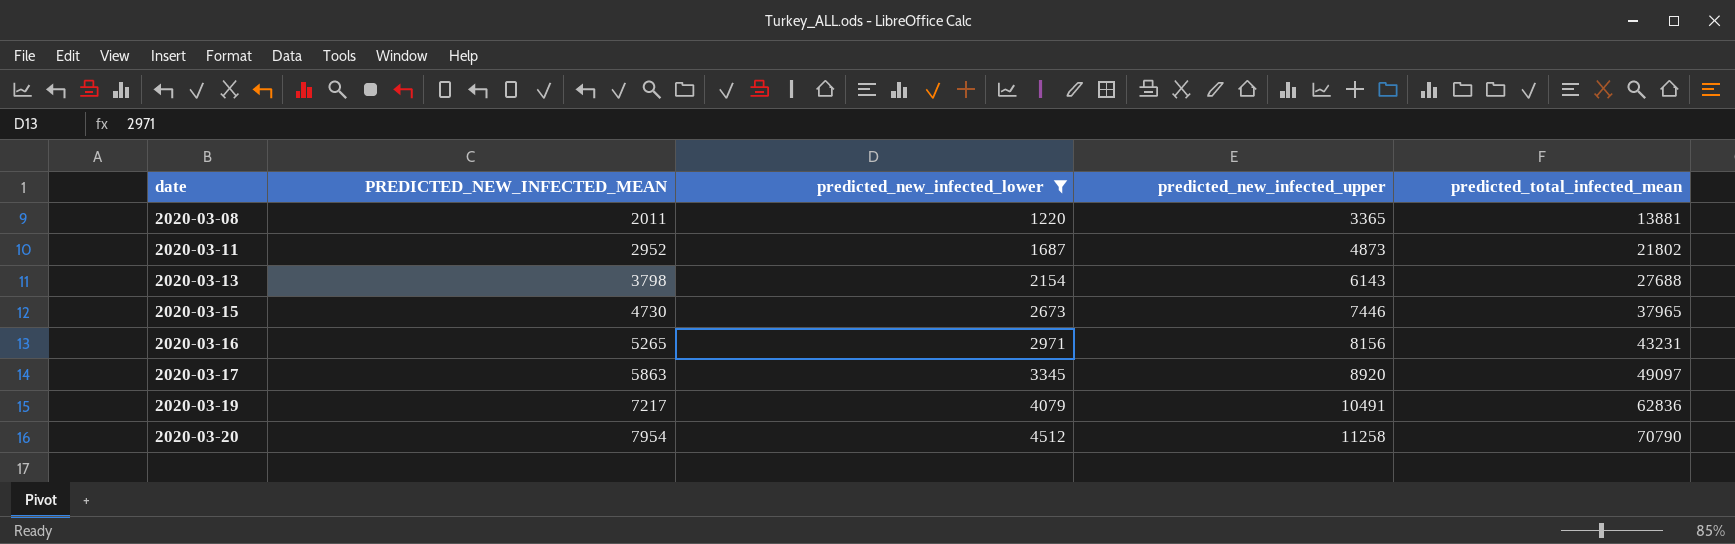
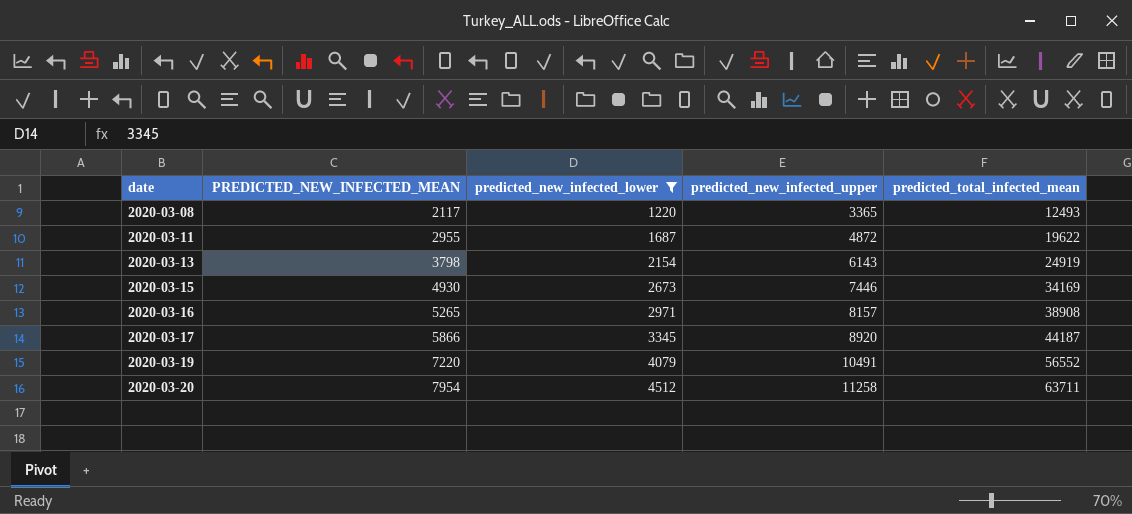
2020-03-08 | PREDICTED_NEW_INFECTED_MEAN: 2011 -> 2117
2020-03-08 | predicted_total_infected_mean: 13881 -> 12493
2020-03-11 | PREDICTED_NEW_INFECTED_MEAN: 2952 -> 2955
2020-03-11 | predicted_new_infected_upper: 4873 -> 4872
2020-03-11 | predicted_total_infected_mean: 21802 -> 19622
2020-03-13 | predicted_total_infected_mean: 27688 -> 24919
2020-03-15 | PREDICTED_NEW_INFECTED_MEAN: 4730 -> 4930
2020-03-15 | predicted_total_infected_mean: 37965 -> 34169
2020-03-16 | predicted_new_infected_upper: 8156 -> 8157
2020-03-16 | predicted_total_infected_mean: 43231 -> 38908
2020-03-17 | PREDICTED_NEW_INFECTED_MEAN: 5863 -> 5866
2020-03-17 | predicted_total_infected_mean: 49097 -> 44187
2020-03-19 | PREDICTED_NEW_INFECTED_MEAN: 7217 -> 7220
2020-03-19 | predicted_total_infected_mean: 62836 -> 56552
2020-03-20 | predicted_total_infected_mean: 70790 -> 63711

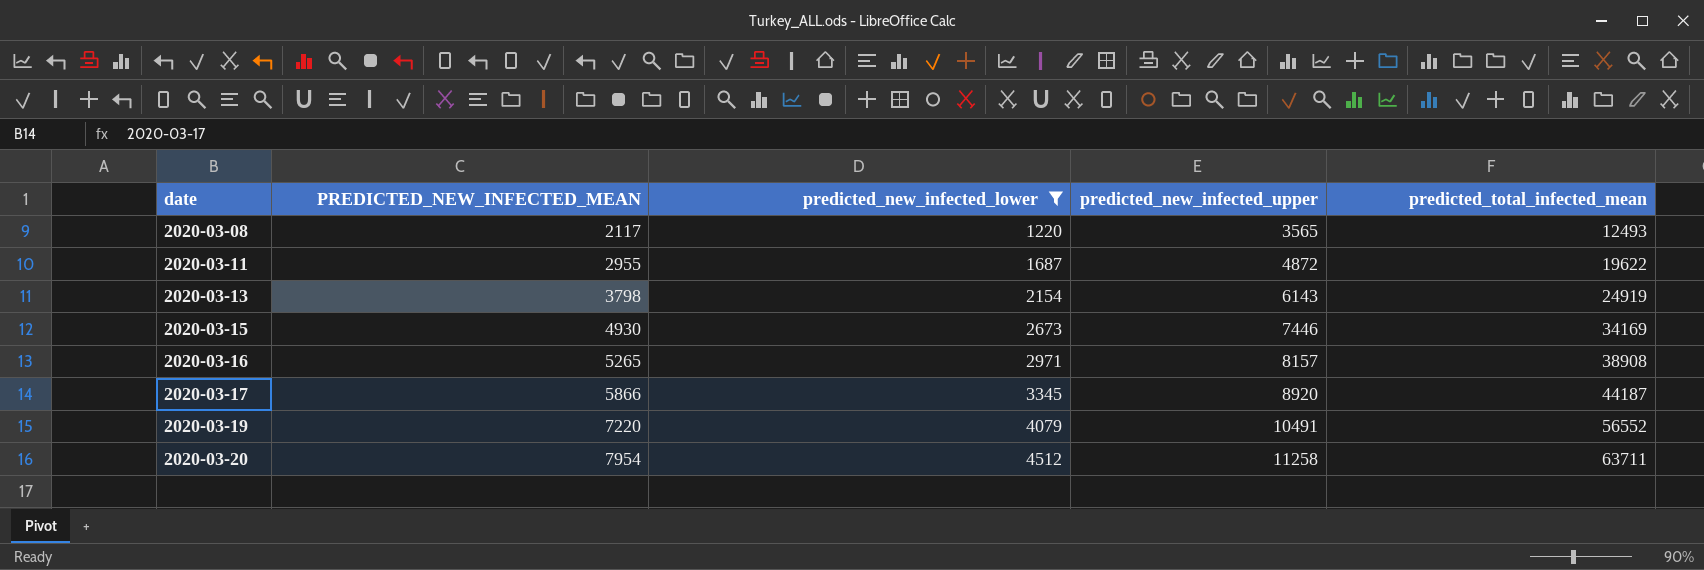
2020-03-08 | predicted_new_infected_upper: 3365 -> 3565

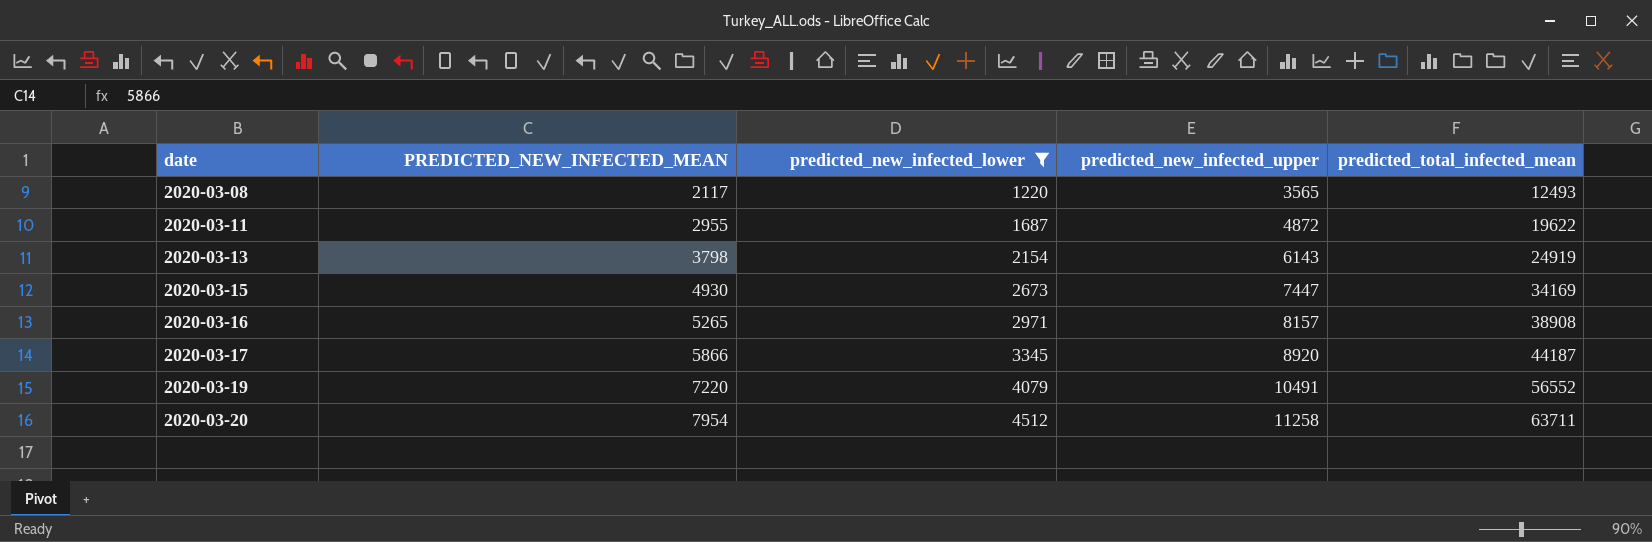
2020-03-15 | predicted_new_infected_upper: 7446 -> 7447

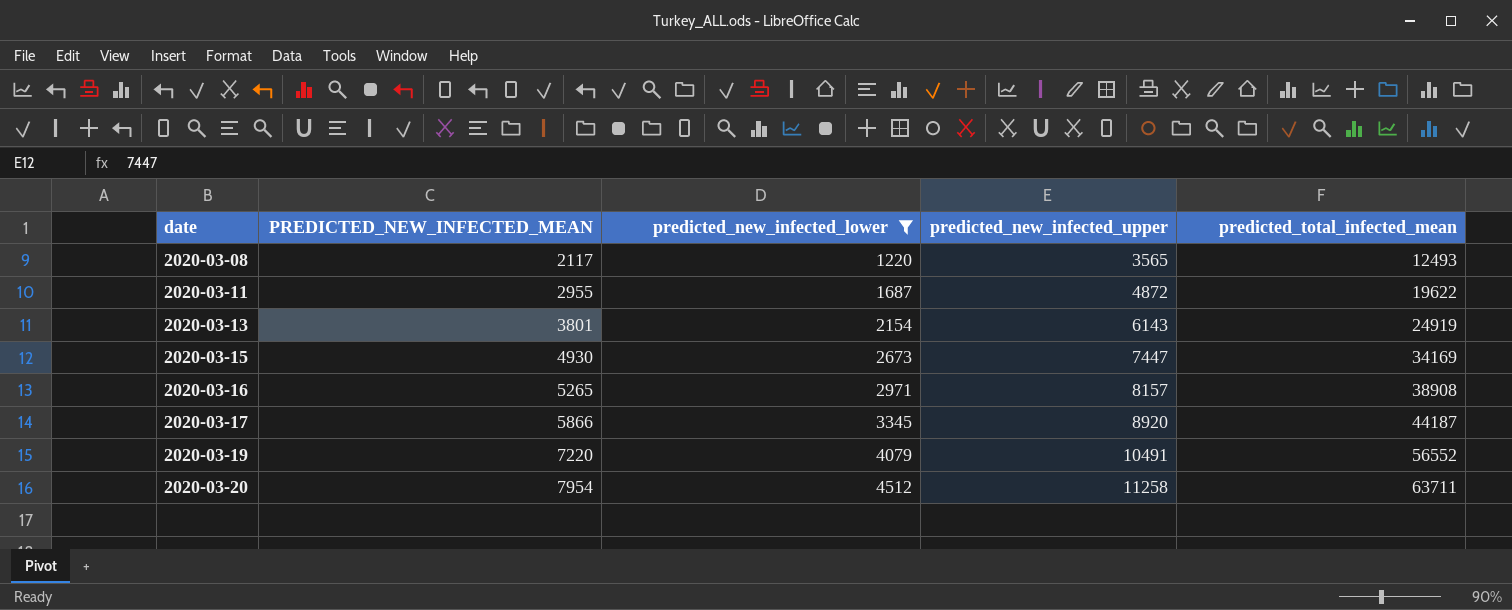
2020-03-13 | PREDICTED_NEW_INFECTED_MEAN: 3798 -> 3801

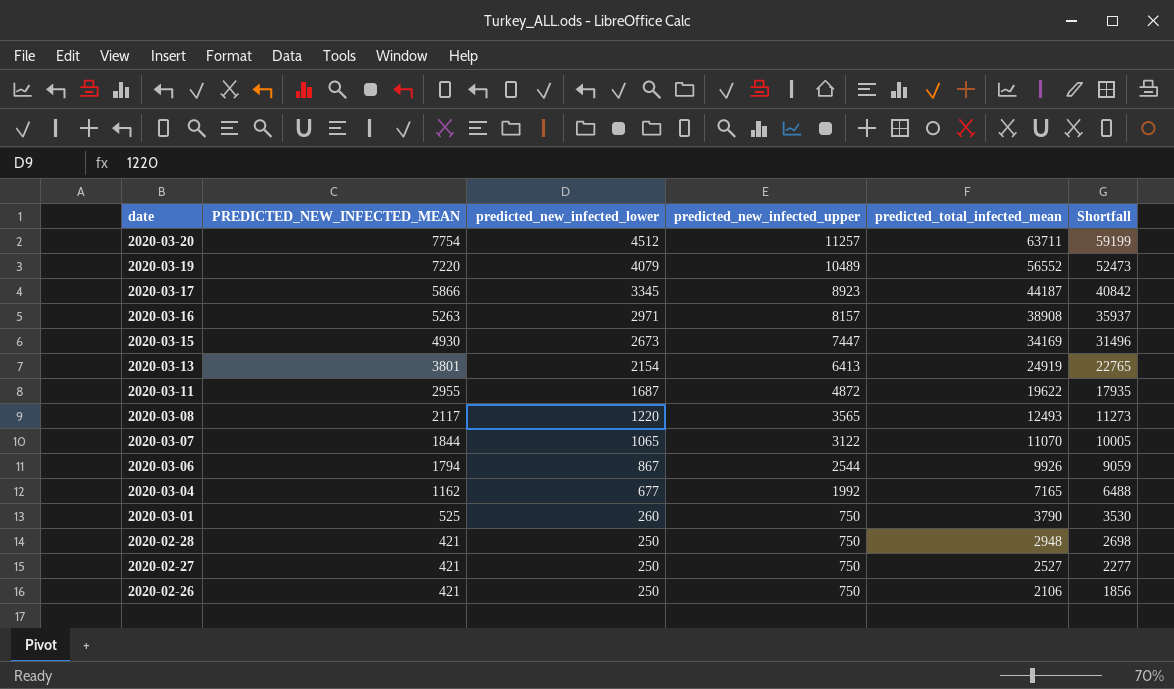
filter: predicted_new_infected_lower >= 1220 -> none
row order: date ascending -> date descending
column Shortfall | formula: none -> [predicted_total_infected_mean] - [predicted_new_infected_lower]
2020-03-20 | PREDICTED_NEW_INFECTED_MEAN: 7954 -> 7754
2020-03-20 | predicted_new_infected_upper: 11258 -> 11257
2020-03-19 | predicted_new_infected_upper: 10491 -> 10489
2020-03-17 | predicted_new_infected_upper: 8920 -> 8923
2020-03-16 | PREDICTED_NEW_INFECTED_MEAN: 5265 -> 5263
2020-03-13 | predicted_new_infected_upper: 6143 -> 6413

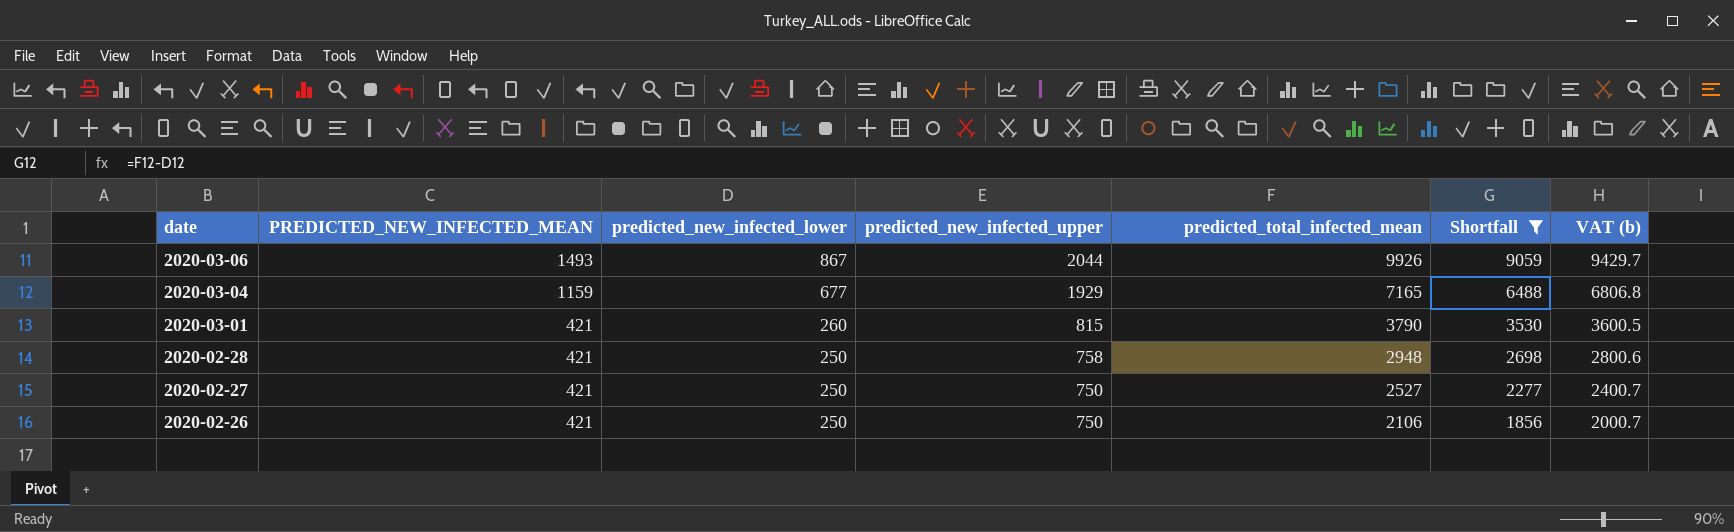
filter: none -> Shortfall <= 9059
column VAT (b) | formula: none -> [predicted_total_infected_mean] * 0.95
2020-03-06 | PREDICTED_NEW_INFECTED_MEAN: 1794 -> 1493
2020-03-06 | predicted_new_infected_upper: 2544 -> 2044
2020-03-04 | PREDICTED_NEW_INFECTED_MEAN: 1162 -> 1159
2020-03-04 | predicted_new_infected_upper: 1992 -> 1929
2020-03-01 | PREDICTED_NEW_INFECTED_MEAN: 525 -> 421
2020-03-01 | predicted_new_infected_upper: 750 -> 815
2020-02-28 | predicted_new_infected_upper: 750 -> 758

